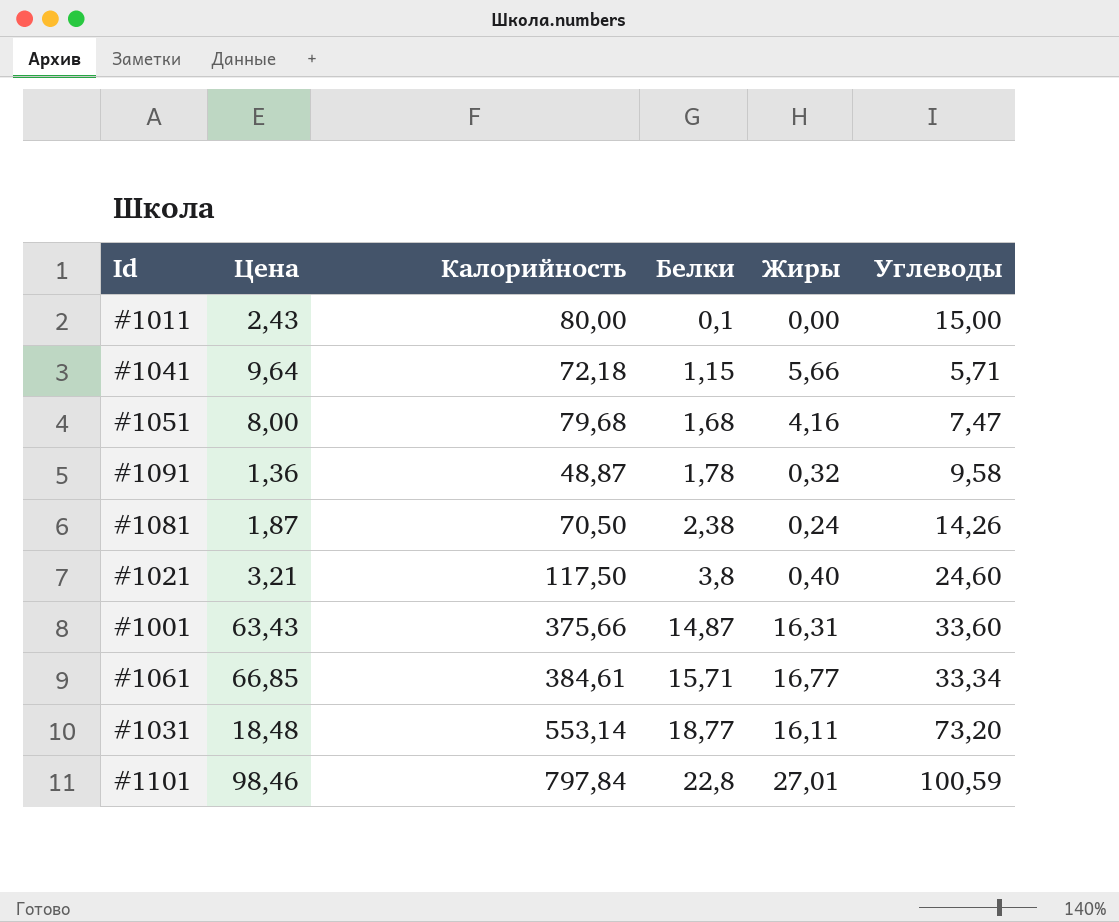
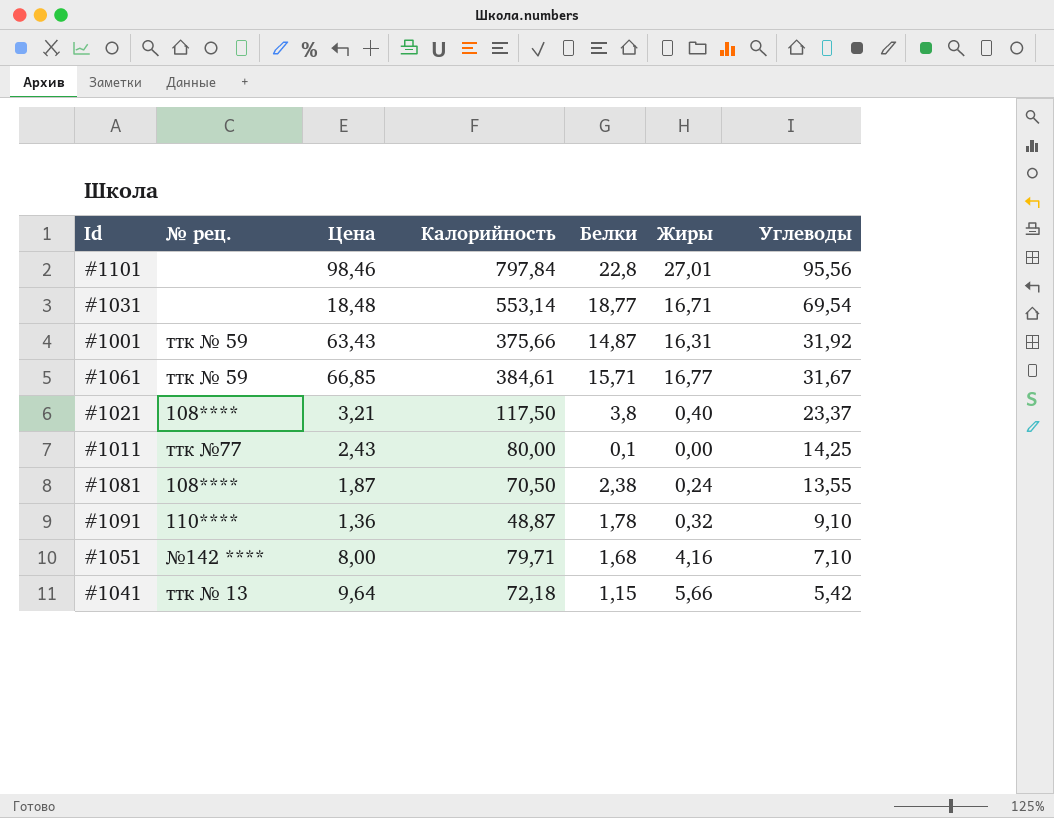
row order: Белки ascending -> Углеводы descending
column № рец. | position: none -> 2
#1101 | Углеводы: 100,59 -> 95,56
#1031 | Жиры: 16,11 -> 16,71
#1031 | Углеводы: 73,20 -> 69,54
#1001 | Углеводы: 33,60 -> 31,92
#1061 | Углеводы: 33,34 -> 31,67
#1021 | Углеводы: 24,60 -> 23,37
#1011 | Углеводы: 15,00 -> 14,25
#1081 | Углеводы: 14,26 -> 13,55
#1091 | Углеводы: 9,58 -> 9,10
#1051 | Калорийность: 79,68 -> 79,71
#1051 | Углеводы: 7,47 -> 7,10
#1041 | Углеводы: 5,71 -> 5,42

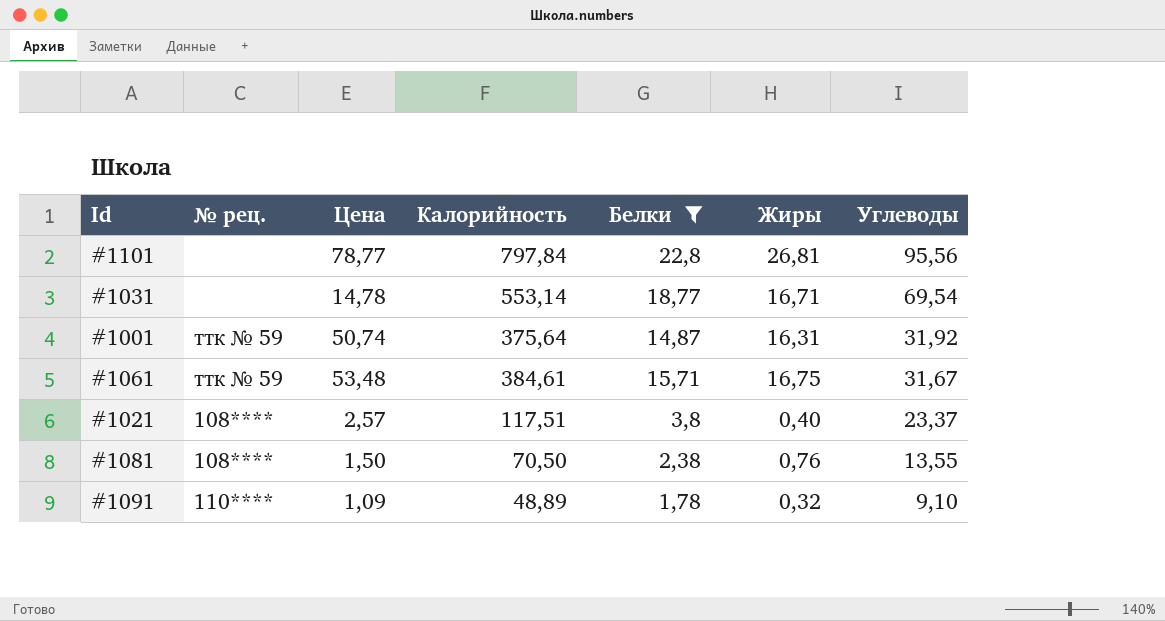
filter: none -> Белки >= 1,78
#1101 | Цена: 98,46 -> 78,77
#1101 | Жиры: 27,01 -> 26,81
#1031 | Цена: 18,48 -> 14,78
#1001 | Цена: 63,43 -> 50,74
#1001 | Калорийность: 375,66 -> 375,64
#1061 | Цена: 66,85 -> 53,48
#1061 | Жиры: 16,77 -> 16,75
#1021 | Цена: 3,21 -> 2,57
#1021 | Калорийность: 117,50 -> 117,51
#1081 | Цена: 1,87 -> 1,50
#1081 | Жиры: 0,24 -> 0,76
#1091 | Цена: 1,36 -> 1,09
#1091 | Калорийность: 48,87 -> 48,89

